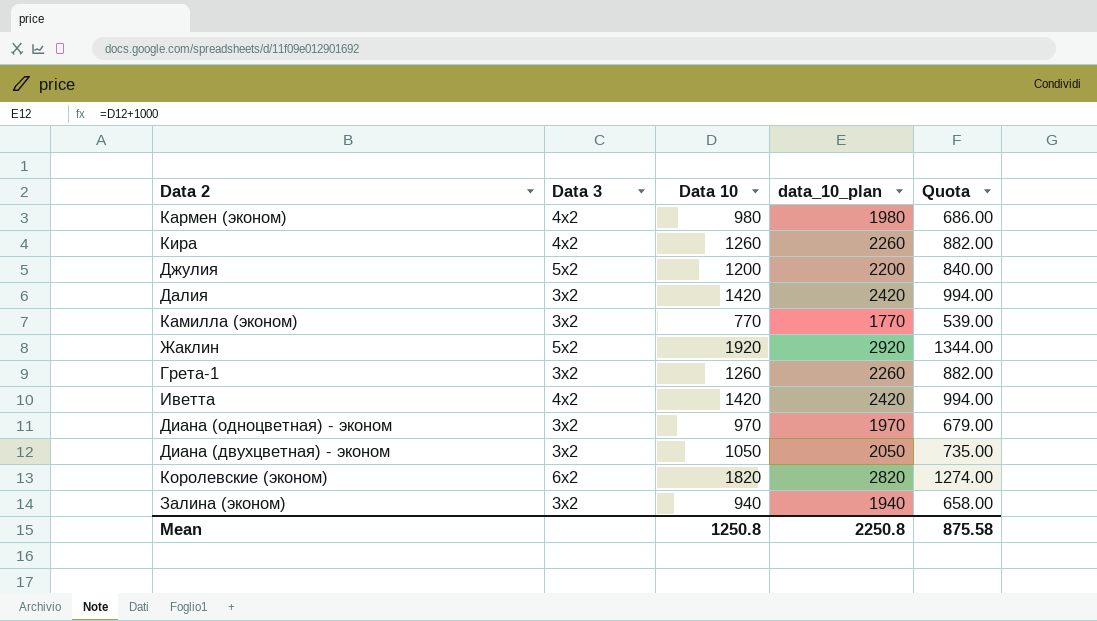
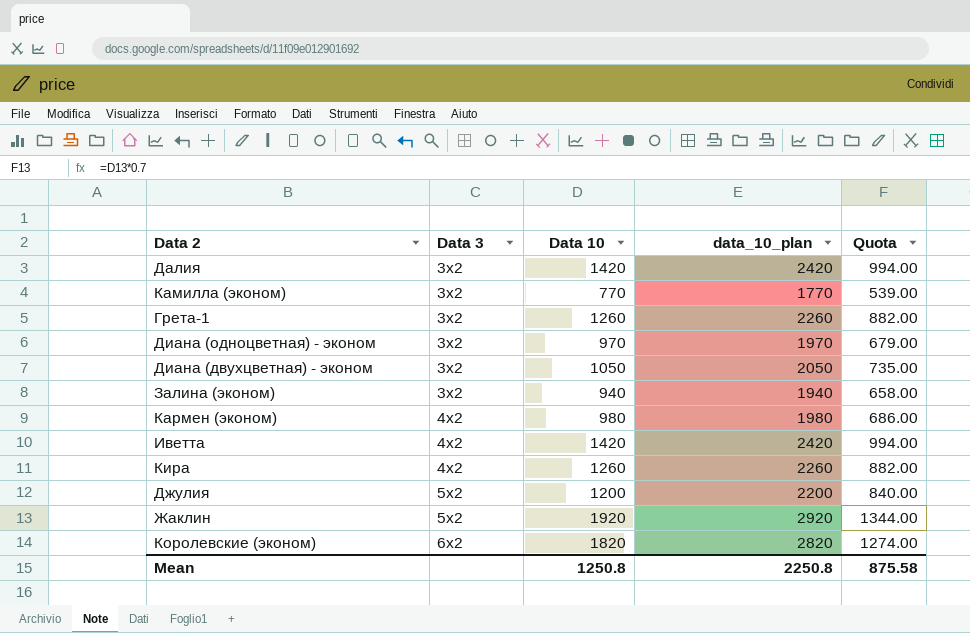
row order: none -> Data 3 ascending

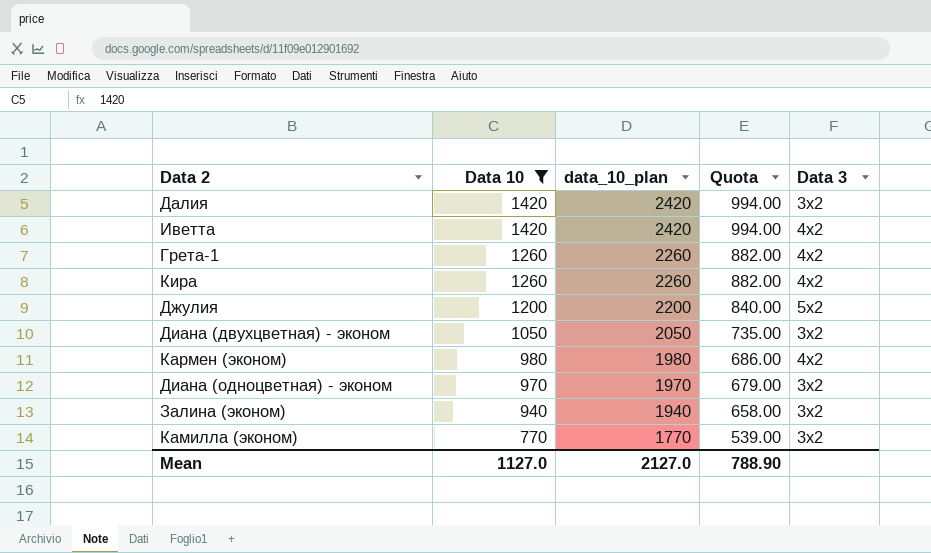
filter: none -> Data 10 <= 1420
row order: Data 3 ascending -> Data 10 descending
column Data 3 | position: 2 -> 5
Грета-1 | Data 3: 3х2 -> 4х2
Mean | Data 10: 1250.8 -> 1127.0
Mean | data_10_plan: 2250.8 -> 2127.0
Mean | Quota: 875.58 -> 788.90

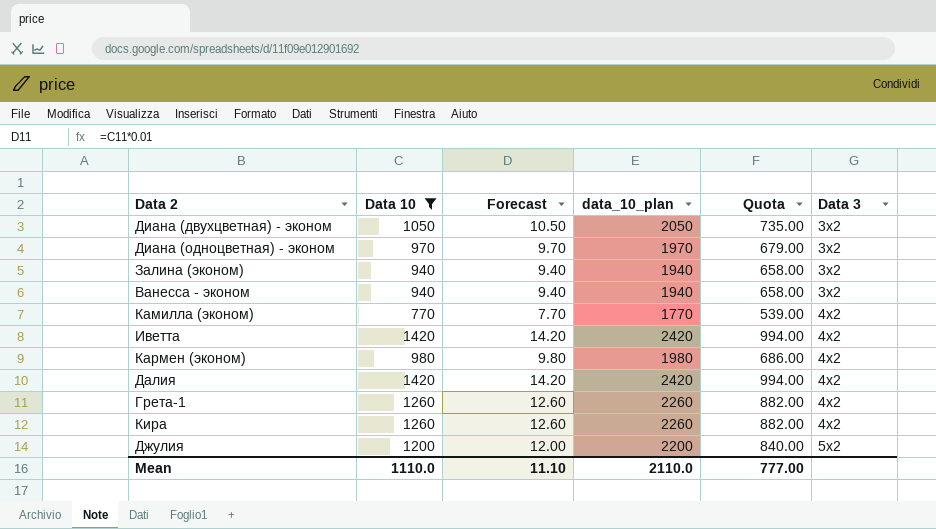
row order: Data 10 descending -> Data 3 ascending
column Forecast | formula: none -> [Data 10] * 0.01
row Ванесса - эконом: none -> 940 | 9.40 | 1940 | 658.00 | 3х2
Камилла (эконом) | Data 3: 3х2 -> 4x2
Далия | Data 3: 3х2 -> 4х2
Mean | Data 10: 1127.0 -> 1110.0
Mean | data_10_plan: 2127.0 -> 2110.0
Mean | Quota: 788.90 -> 777.00

